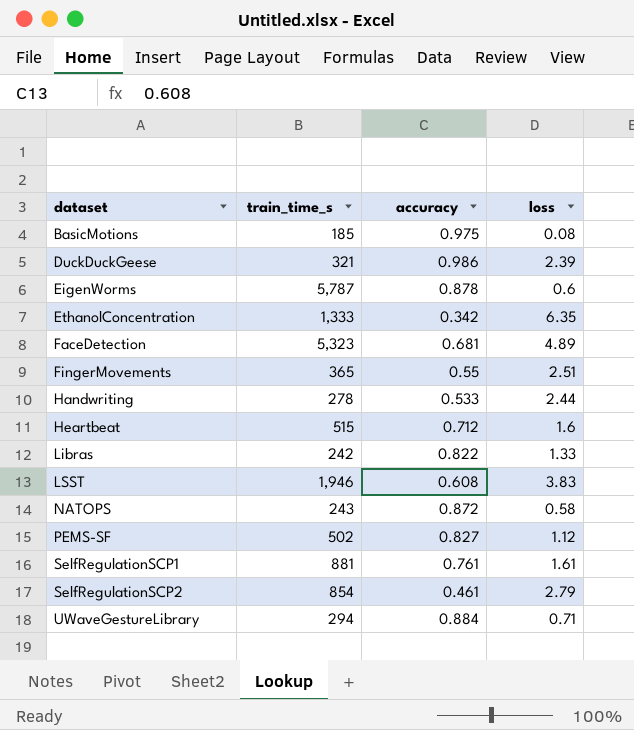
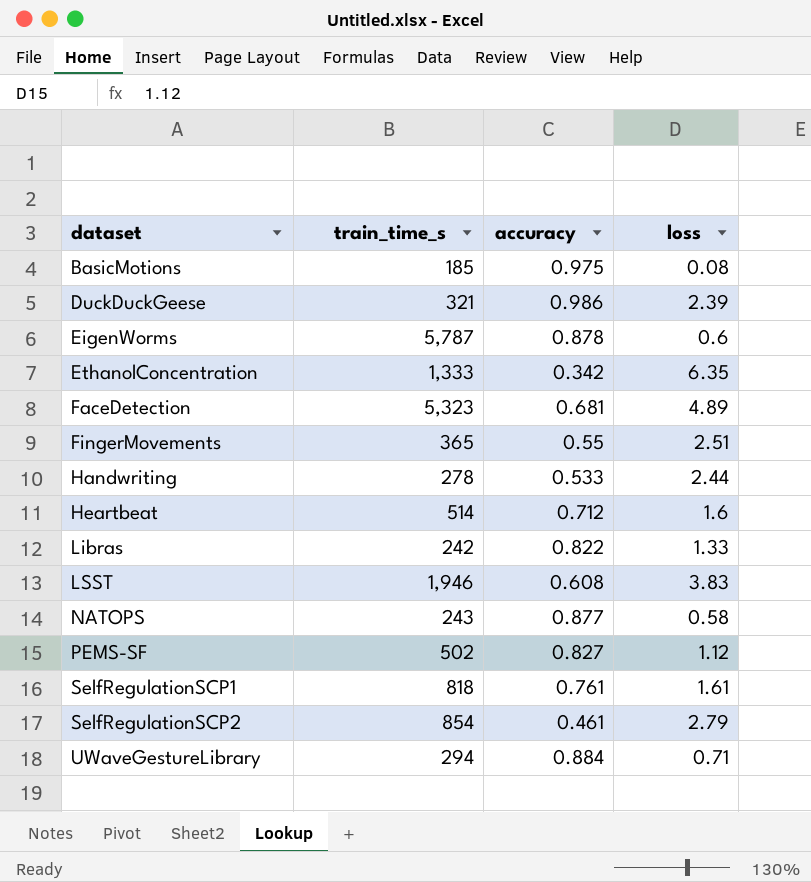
Heartbeat | train_time_s: 515 -> 514
NATOPS | accuracy: 0.872 -> 0.877
SelfRegulationSCP1 | train_time_s: 881 -> 818

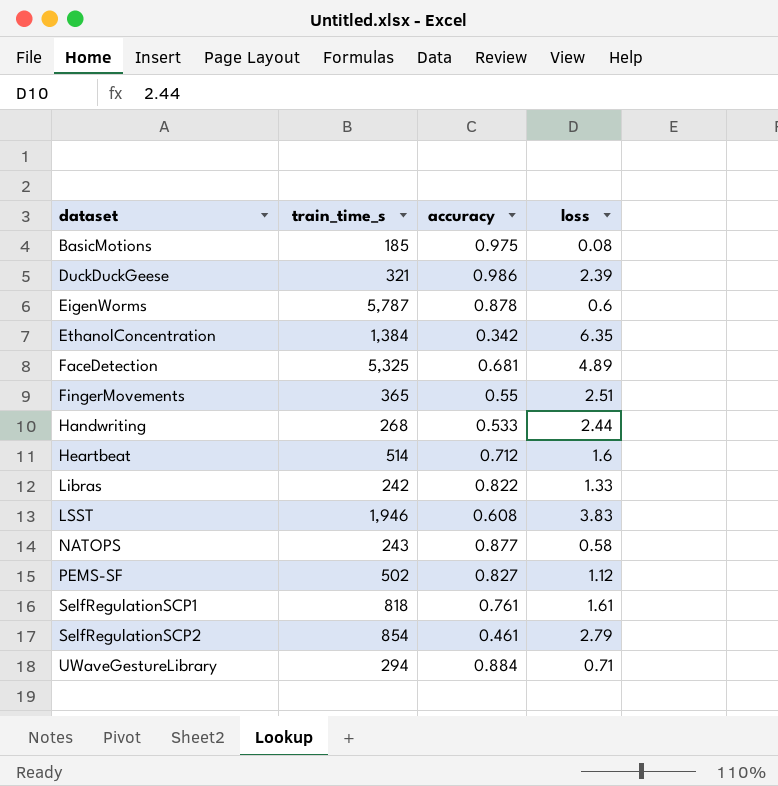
EthanolConcentration | train_time_s: 1,333 -> 1,384
FaceDetection | train_time_s: 5,323 -> 5,325
Handwriting | train_time_s: 278 -> 268

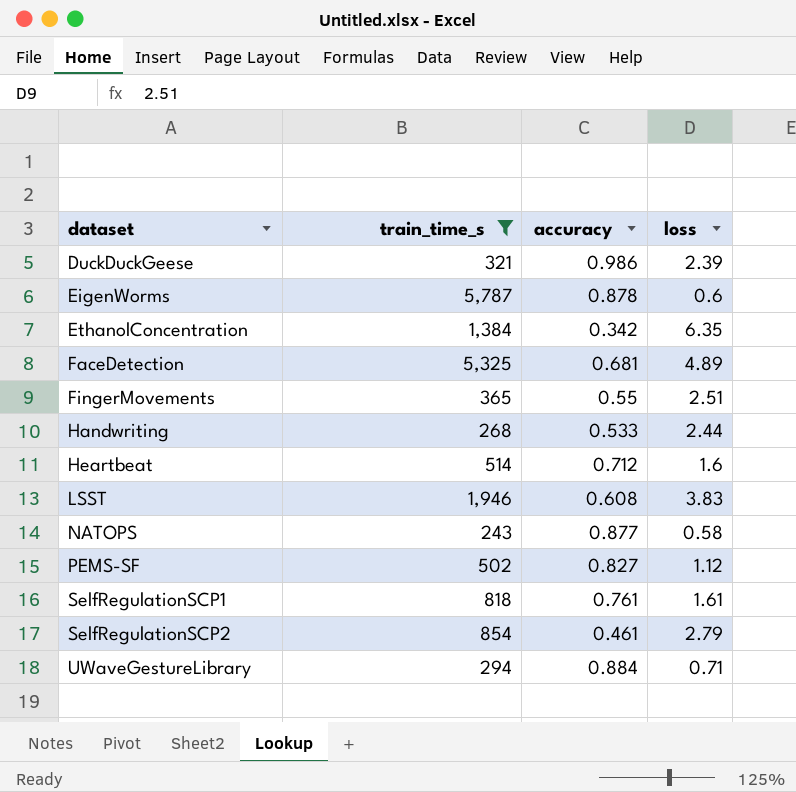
filter: none -> train_time_s >= 243

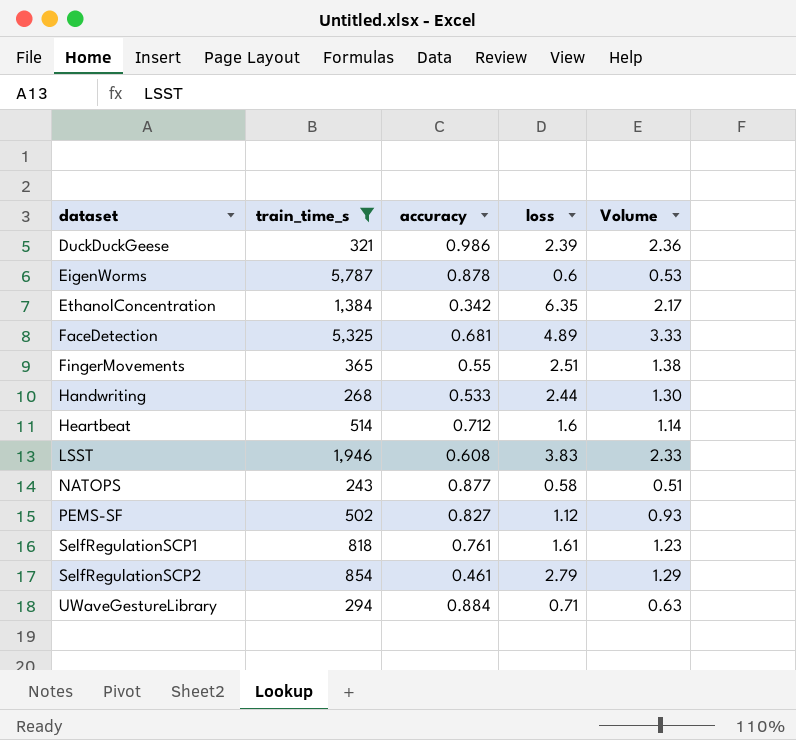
column Volume | formula: none -> [accuracy] * [loss]

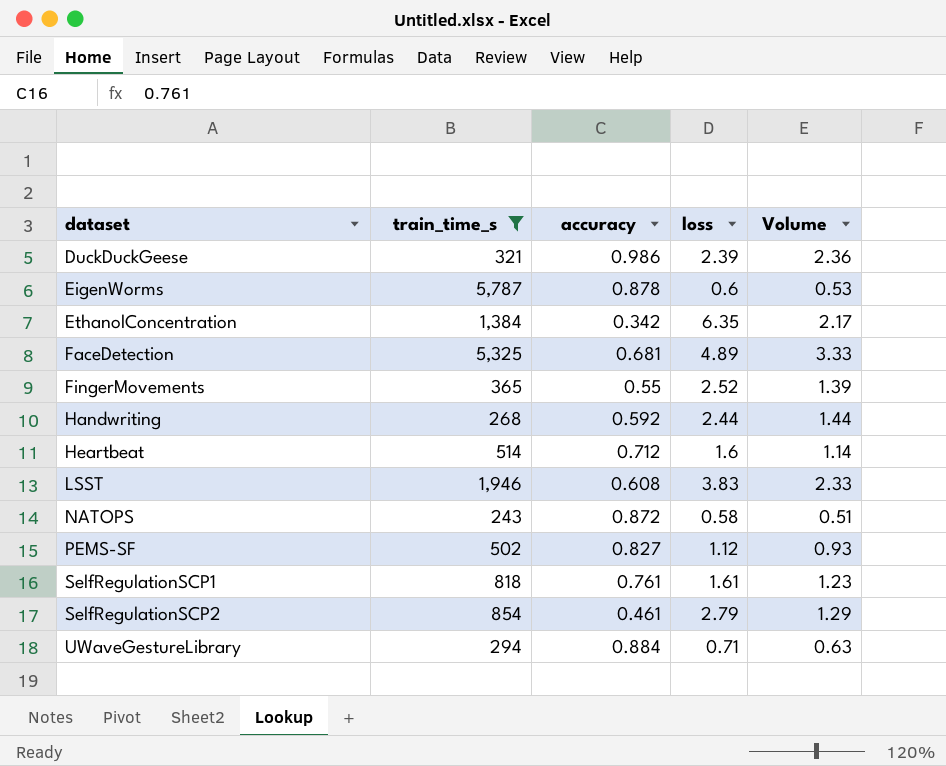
FingerMovements | loss: 2.51 -> 2.52
FingerMovements | Volume: 1.38 -> 1.39
Handwriting | accuracy: 0.533 -> 0.592
Handwriting | Volume: 1.30 -> 1.44
NATOPS | accuracy: 0.877 -> 0.872

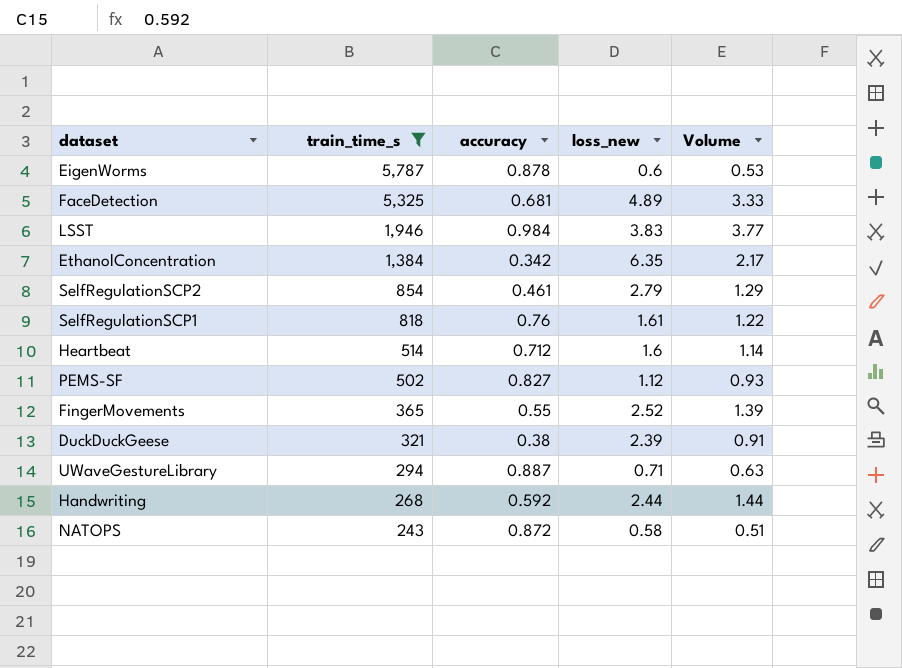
row order: dataset ascending -> train_time_s descending
column name: loss -> loss_new
LSST | accuracy: 0.608 -> 0.984
LSST | Volume: 2.33 -> 3.77
SelfRegulationSCP1 | accuracy: 0.761 -> 0.76
SelfRegulationSCP1 | Volume: 1.23 -> 1.22
DuckDuckGeese | accuracy: 0.986 -> 0.38
DuckDuckGeese | Volume: 2.36 -> 0.91
UWaveGestureLibrary | accuracy: 0.884 -> 0.887

